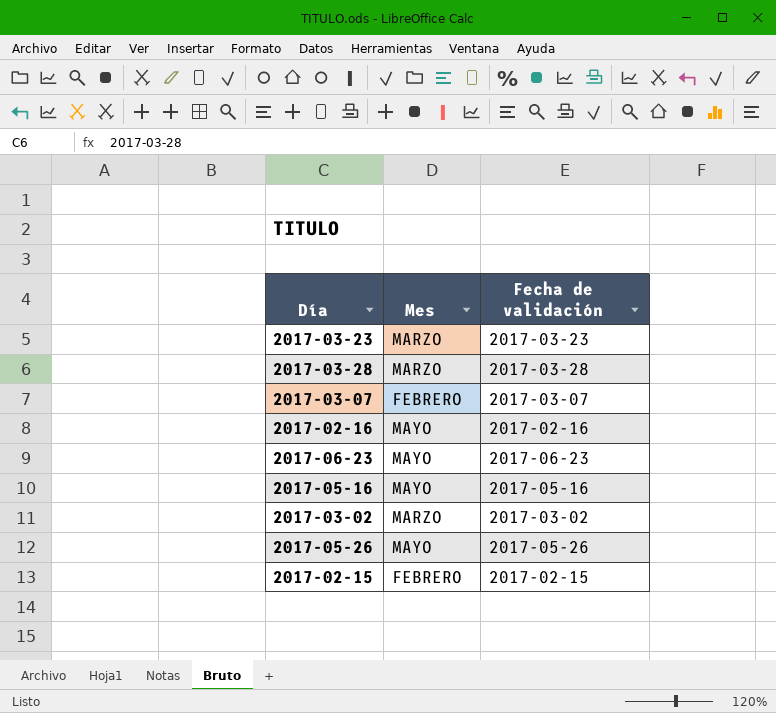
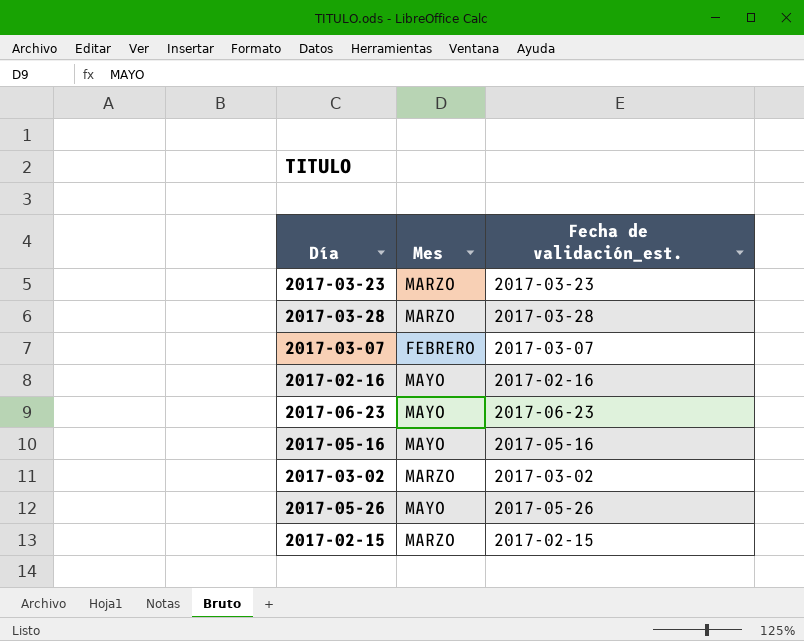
column name: Fecha de validación -> Fecha de validación_est.
2017-02-15 | Mes: FEBRERO -> MARZO

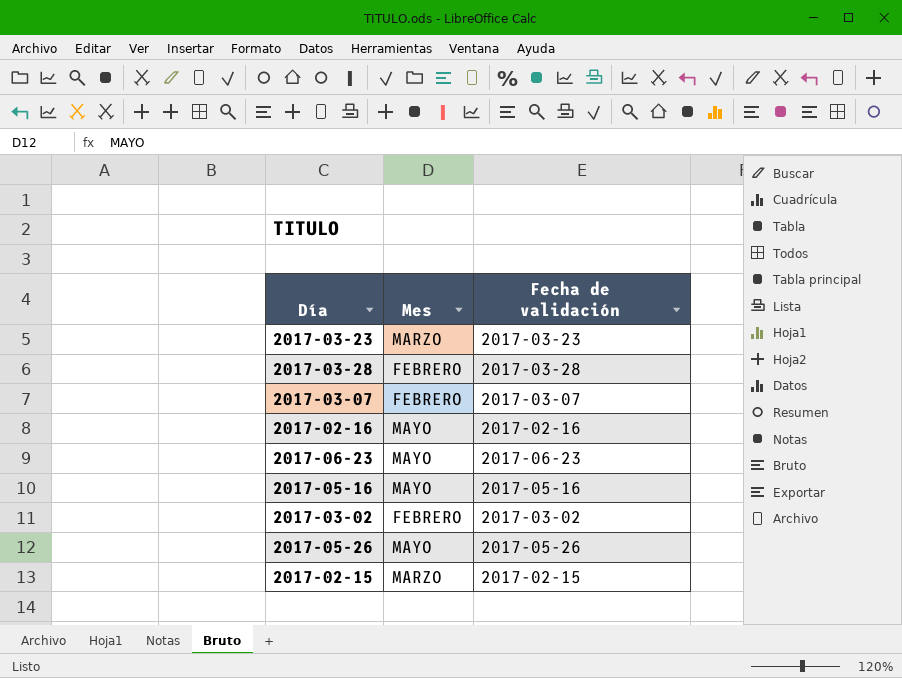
column name: Fecha de validación_est. -> Fecha de validación
2017-03-28 | Mes: MARZO -> FEBRERO
2017-03-02 | Mes: MARZO -> FEBRERO

